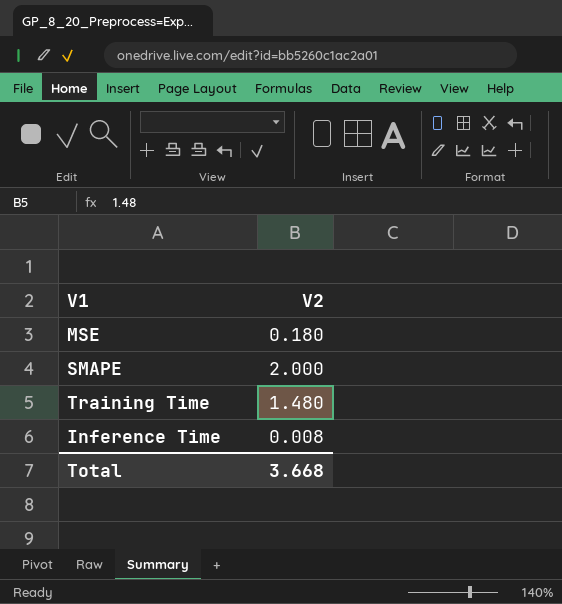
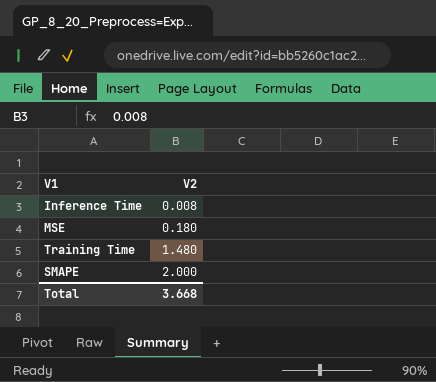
row order: none -> V2 ascending

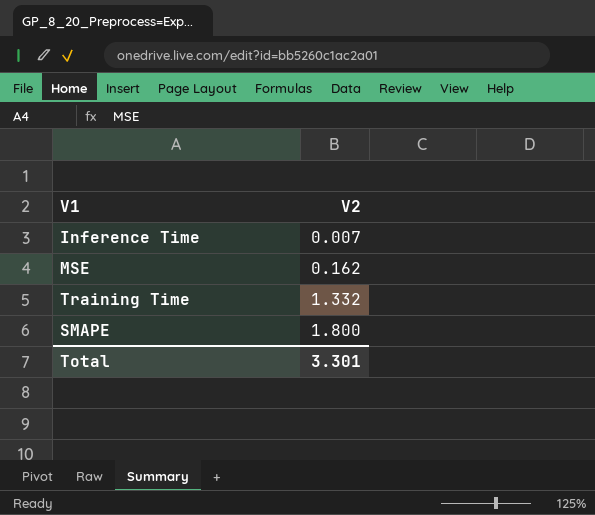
Inference Time | V2: 0.008 -> 0.007
MSE | V2: 0.180 -> 0.162
Training Time | V2: 1.480 -> 1.332
SMAPE | V2: 2.000 -> 1.800
Total | V2: 3.668 -> 3.301

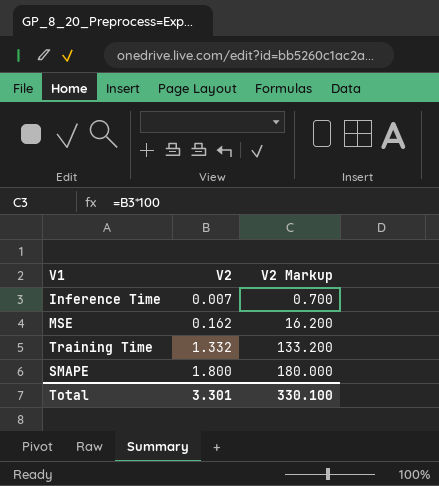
column V2 Markup | formula: none -> [V2] * 100

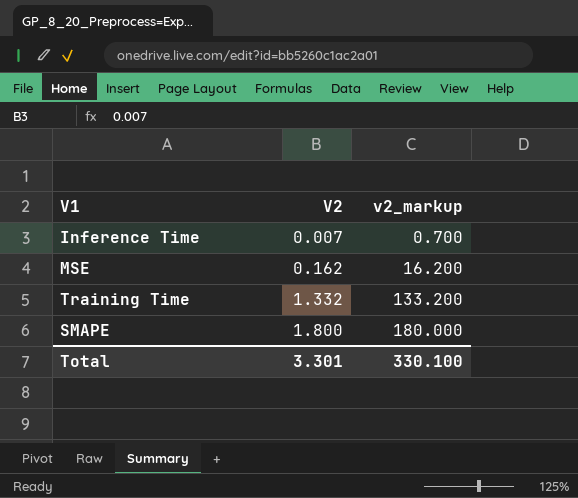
column name: V2 Markup -> v2_markup

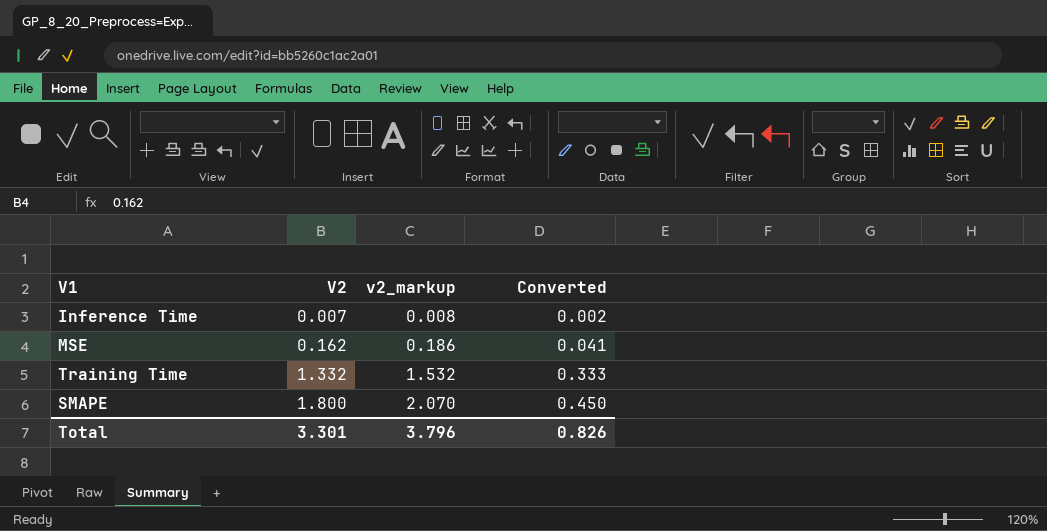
column v2_markup | formula: [V2] * 100 -> [V2] * 1.15
column Converted | formula: none -> [V2] * 0.25
Total | v2_markup: 330.100 -> 3.796

